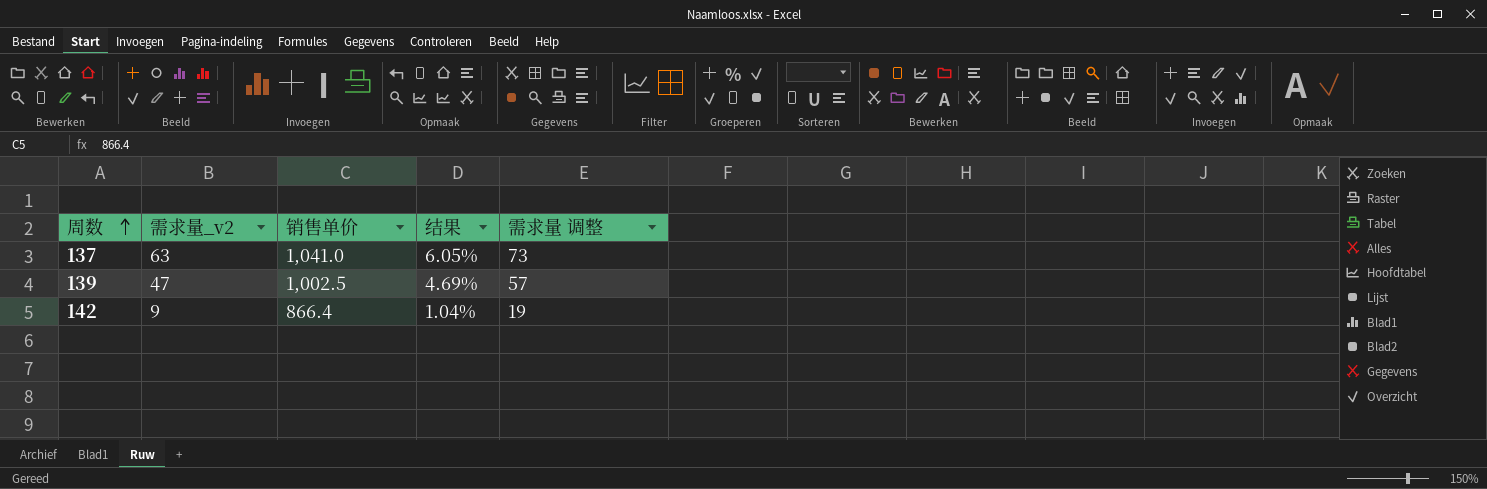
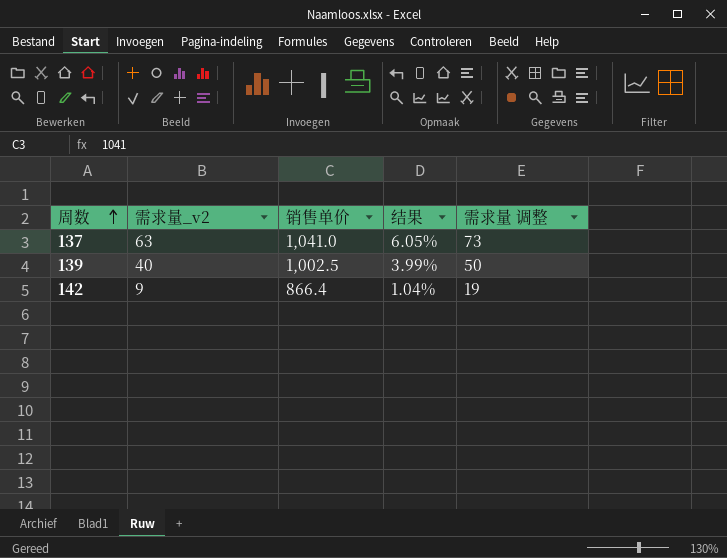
139 | 需求量_v2: 47 -> 40
139 | 结果: 4.69% -> 3.99%
139 | 需求量 调整: 57 -> 50

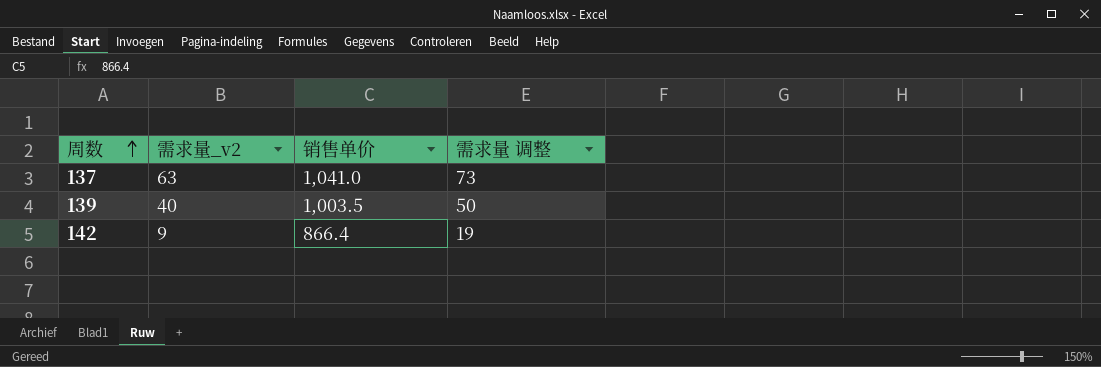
column 结果 | formula: [需求量_v2] / [销售单价] -> none
139 | 销售单价: 1,002.5 -> 1,003.5

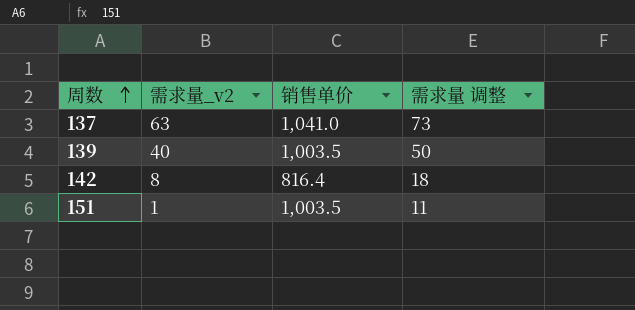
142 | 需求量_v2: 9 -> 8
142 | 销售单价: 866.4 -> 816.4
142 | 需求量 调整: 19 -> 18
row 151: none -> 1 | 1,003.5 | 11

